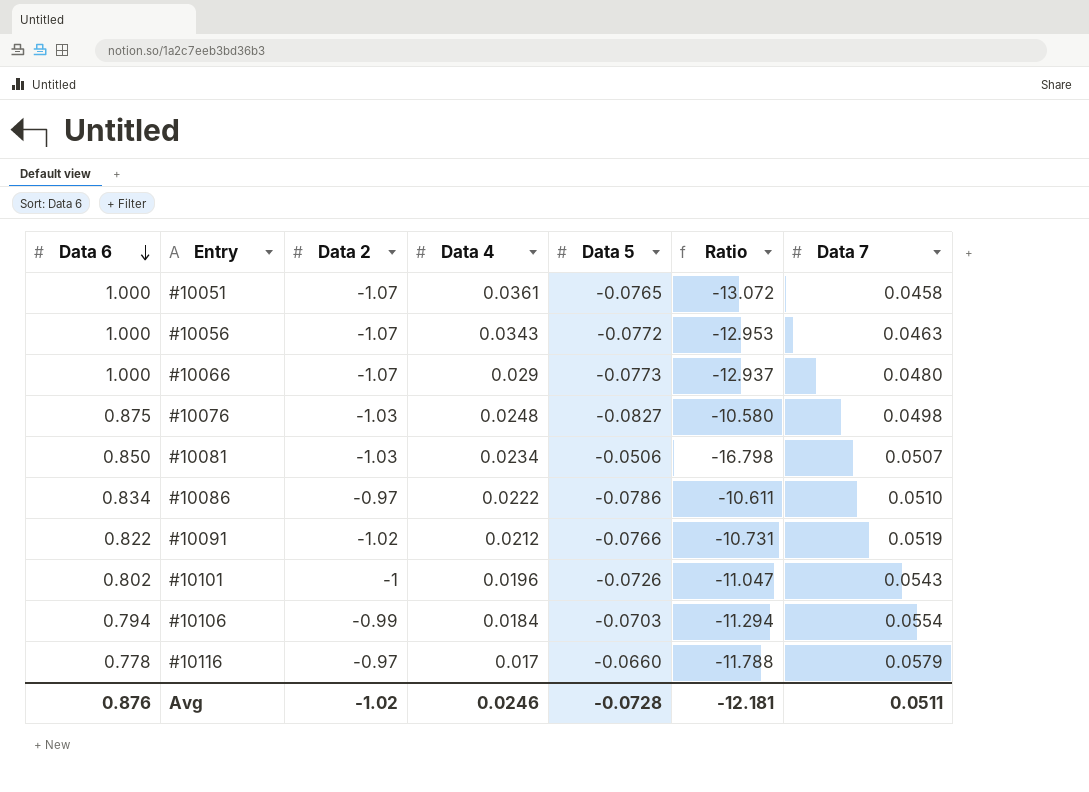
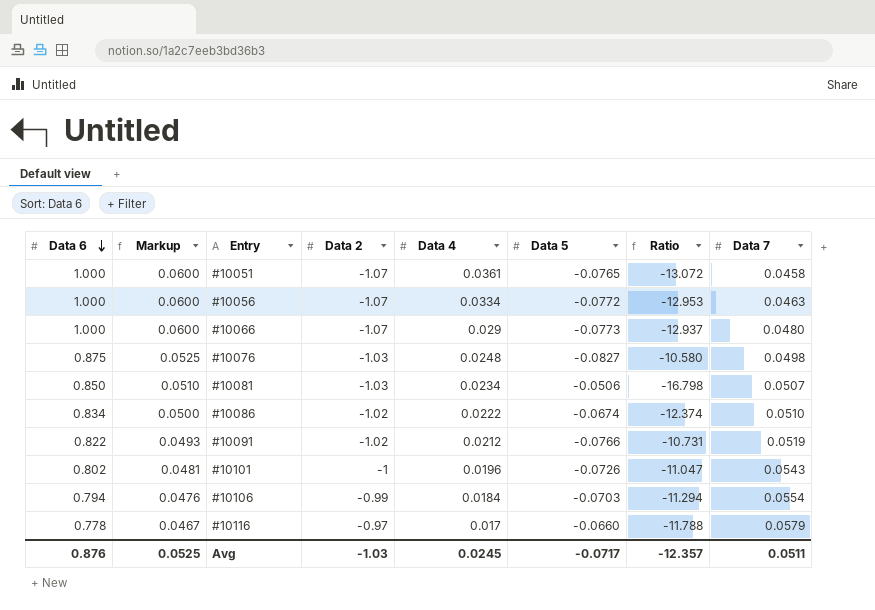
column Markup | formula: none -> [Data 6] * 0.06
#10056 | Data 4: 0.0343 -> 0.0334
#10086 | Data 2: -0.97 -> -1.02
#10086 | Data 5: -0.0786 -> -0.0674
#10086 | Ratio: -10.611 -> -12.374
Avg | Data 2: -1.02 -> -1.03
Avg | Data 4: 0.0246 -> 0.0245
Avg | Data 5: -0.0728 -> -0.0717
Avg | Ratio: -12.181 -> -12.357

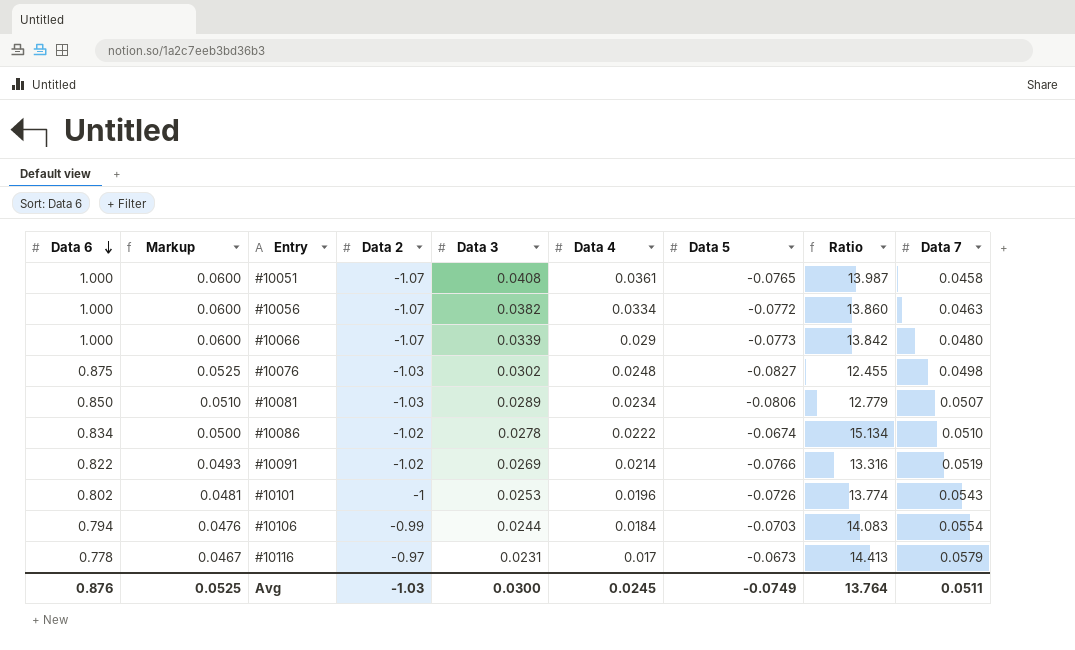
column Data 3 | position: none -> 5
column Ratio | formula: [Data 6] / [Data 5] -> [Data 2] / [Data 5]
#10081 | Data 5: -0.0506 -> -0.0806
#10091 | Data 4: 0.0212 -> 0.0214
#10116 | Data 5: -0.0660 -> -0.0673
Avg | Data 5: -0.0717 -> -0.0749
Avg | Ratio: -12.357 -> 13.764

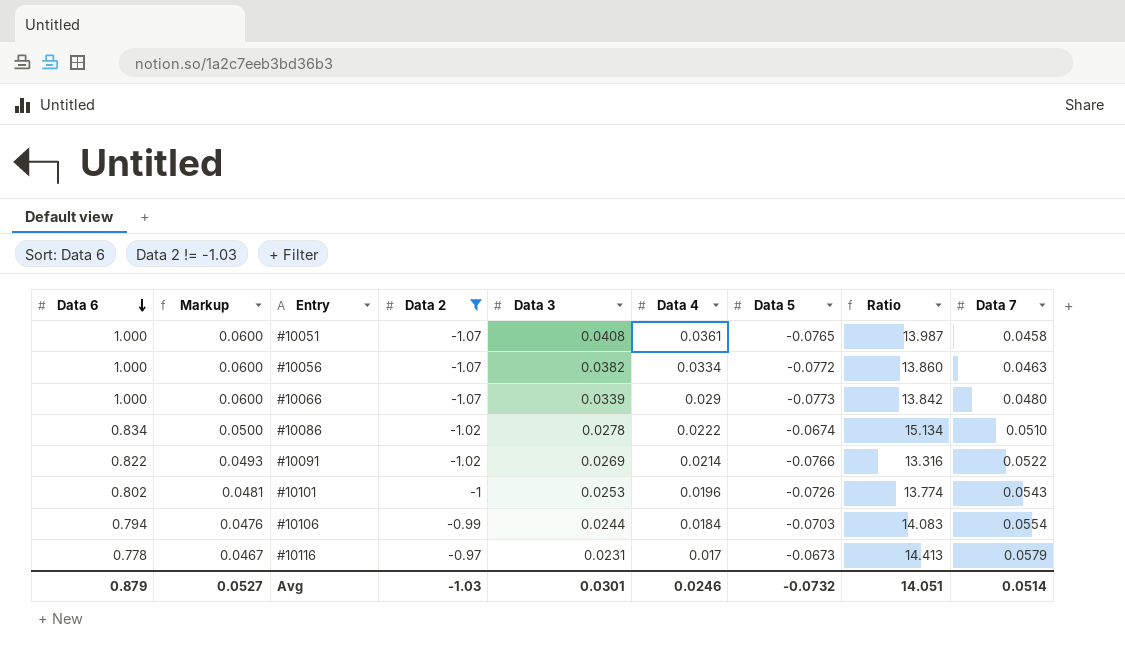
filter: none -> Data 2 != -1.03
#10091 | Data 7: 0.0519 -> 0.0522
Avg | Data 6: 0.876 -> 0.879
Avg | Markup: 0.0525 -> 0.0527
Avg | Data 3: 0.0300 -> 0.0301
Avg | Data 4: 0.0245 -> 0.0246
Avg | Data 5: -0.0749 -> -0.0732
Avg | Ratio: 13.764 -> 14.051
Avg | Data 7: 0.0511 -> 0.0514

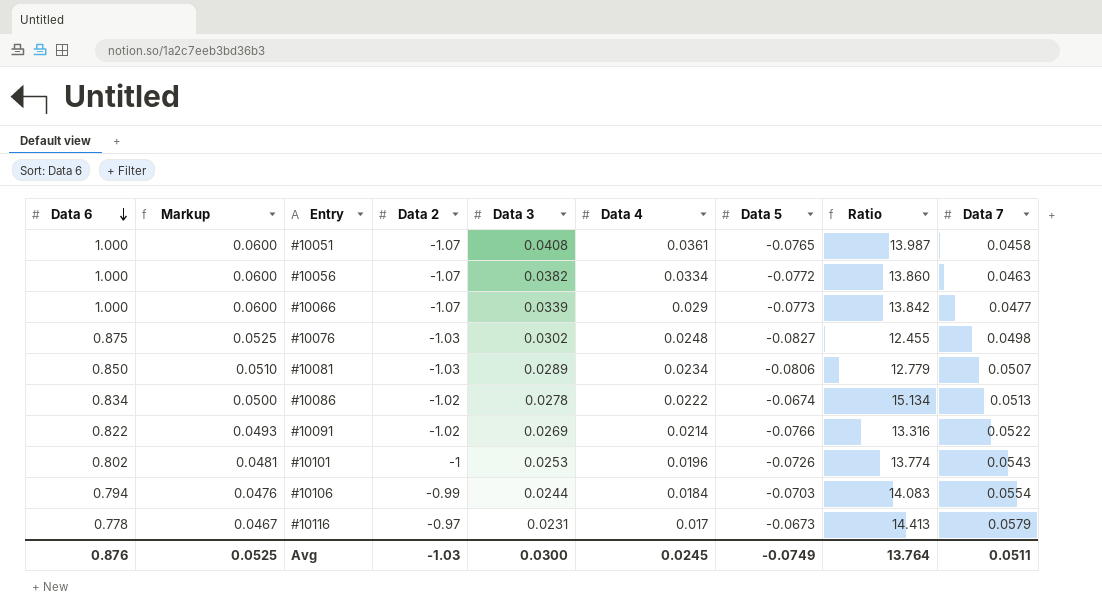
filter: Data 2 != -1.03 -> none
#10066 | Data 7: 0.0480 -> 0.0477
#10086 | Data 7: 0.0510 -> 0.0513
Avg | Data 6: 0.879 -> 0.876
Avg | Markup: 0.0527 -> 0.0525
Avg | Data 3: 0.0301 -> 0.0300
Avg | Data 4: 0.0246 -> 0.0245
Avg | Data 5: -0.0732 -> -0.0749
Avg | Ratio: 14.051 -> 13.764
Avg | Data 7: 0.0514 -> 0.0511

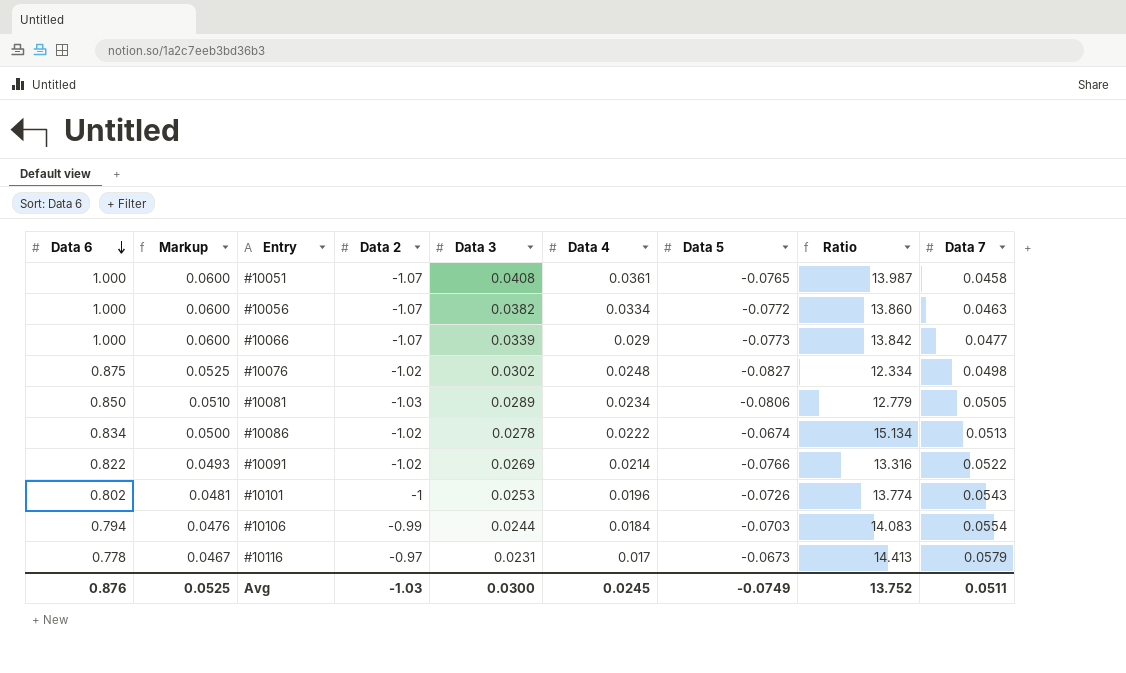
#10076 | Data 2: -1.03 -> -1.02
#10076 | Ratio: 12.455 -> 12.334
#10081 | Data 7: 0.0507 -> 0.0505
Avg | Ratio: 13.764 -> 13.752

